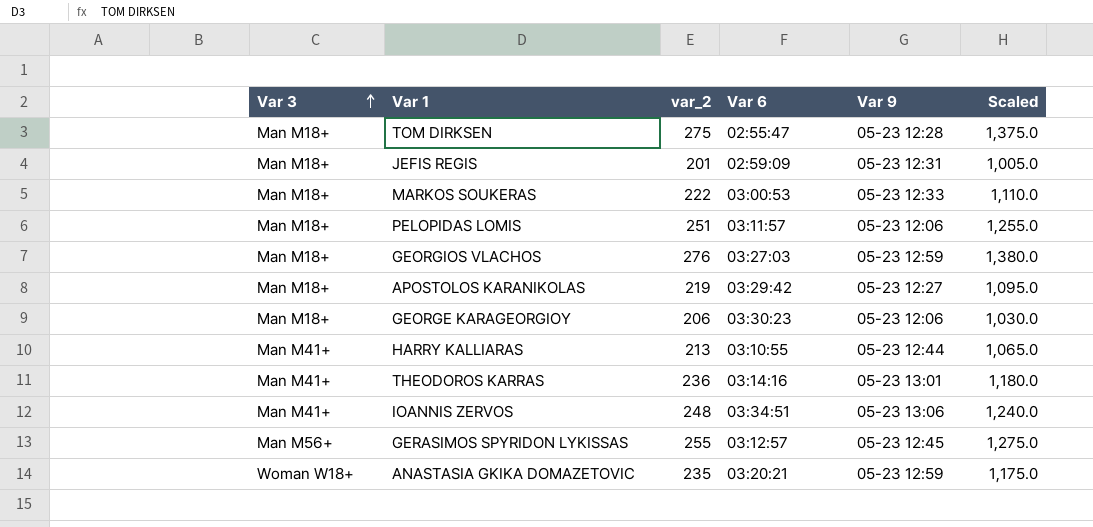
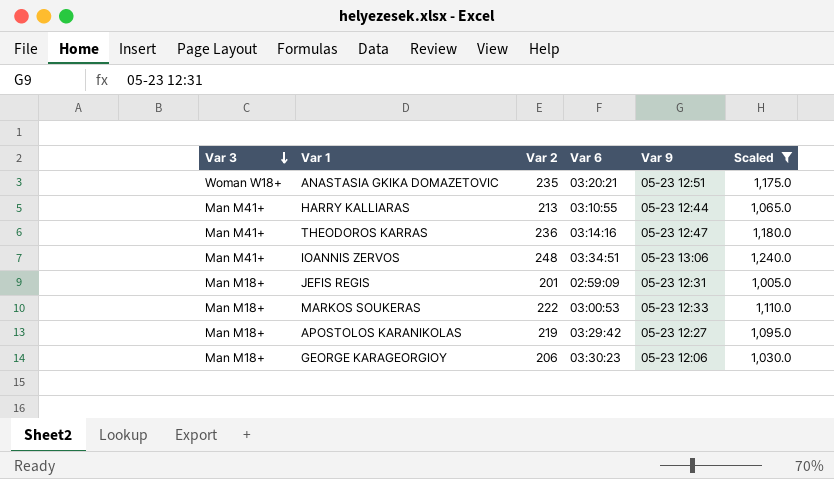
filter: none -> Scaled <= 1,240.0
row order: Var 3 ascending -> Var 3 descending
column name: var_2 -> Var 2
ANASTASIA GKIKA DOMAZETOVIC | Var 9: 05-23 12:59 -> 05-23 12:51
THEODOROS KARRAS | Var 9: 05-23 13:01 -> 05-23 12:47

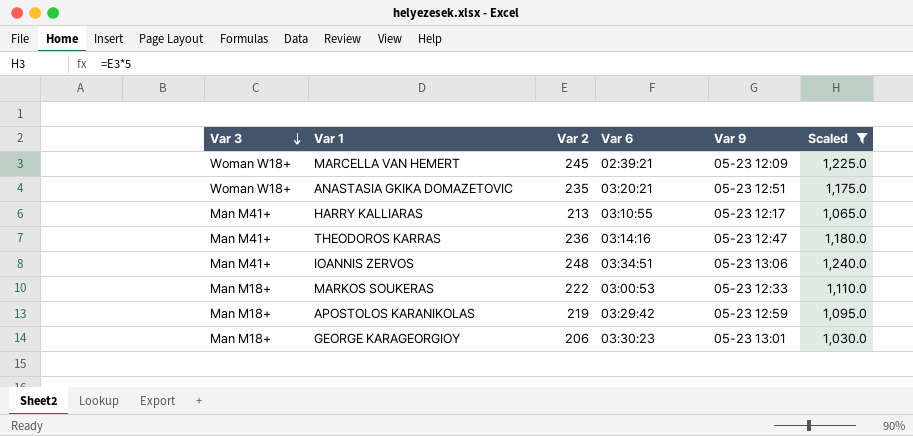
row JEFIS REGIS: Man M18+ | 201 | 02:59:09 | 05-23 12:31 | 1,005.0 -> none
row MARCELLA VAN HEMERT: none -> Woman W18+ | 245 | 02:39:21 | 05-23 12:09 | 1,225.0
HARRY KALLIARAS | Var 9: 05-23 12:44 -> 05-23 12:17
APOSTOLOS KARANIKOLAS | Var 9: 05-23 12:27 -> 05-23 12:59
GEORGE KARAGEORGIOY | Var 9: 05-23 12:06 -> 05-23 13:01

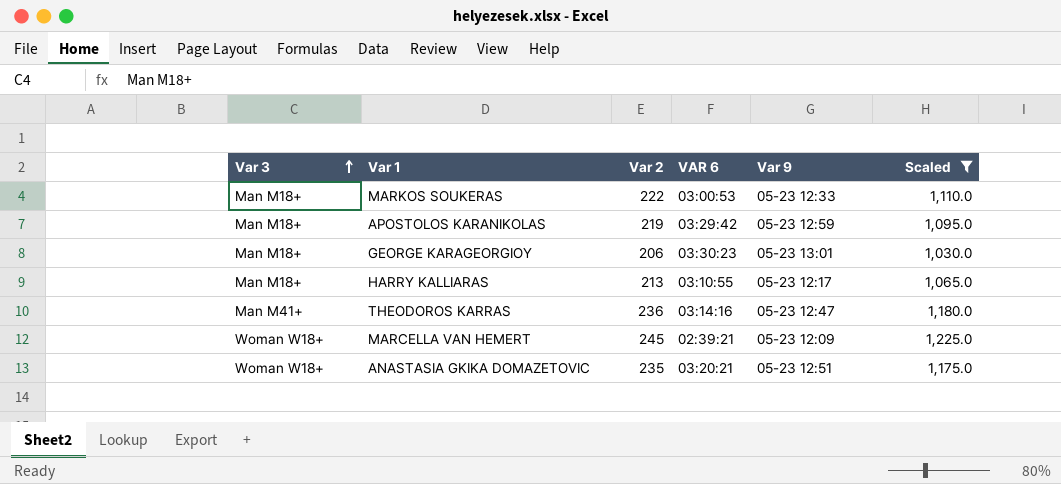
row order: Var 3 descending -> Var 3 ascending
column name: Var 6 -> VAR 6
row IOANNIS ZERVOS: Man M41+ | 248 | 03:34:51 | 05-23 13:06 | 1,240.0 -> none
HARRY KALLIARAS | Var 3: Man M41+ -> Man M18+

